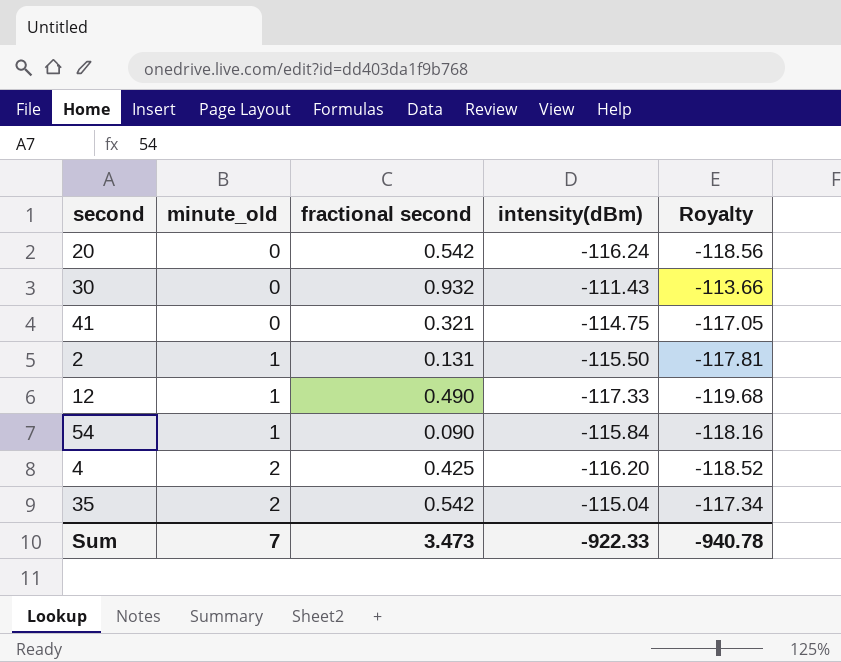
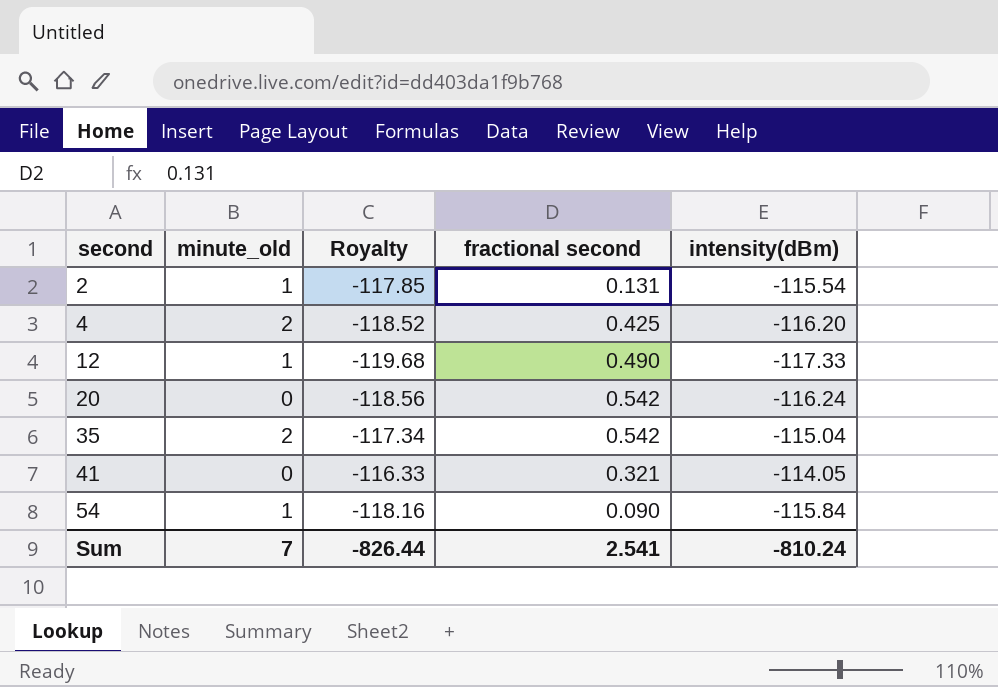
row order: minute_old ascending -> second ascending
column Royalty | position: 5 -> 3
row 30: 0 | 0.932 | -111.43 | -113.66 -> none
2 | Royalty: -117.81 -> -117.85
2 | intensity(dBm): -115.50 -> -115.54
41 | Royalty: -117.05 -> -116.33
41 | intensity(dBm): -114.75 -> -114.05
Sum | Royalty: -940.78 -> -826.44
Sum | fractional second: 3.473 -> 2.541
Sum | intensity(dBm): -922.33 -> -810.24

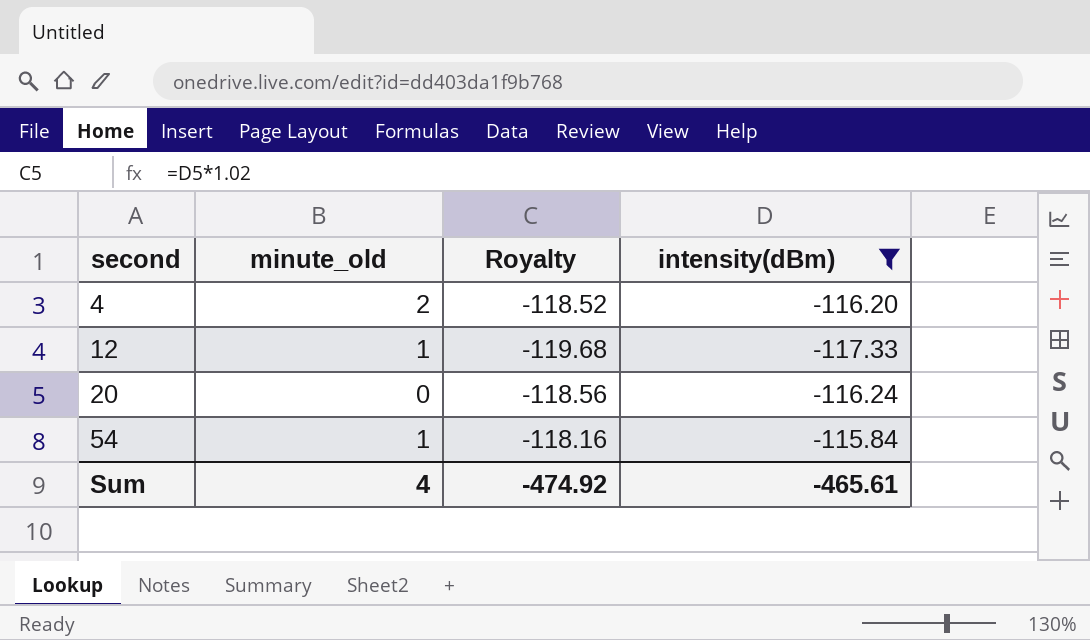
filter: none -> intensity(dBm) <= -115.84
column fractional second | position: 4 -> none
Sum | minute_old: 7 -> 4
Sum | Royalty: -826.44 -> -474.92
Sum | intensity(dBm): -810.24 -> -465.61

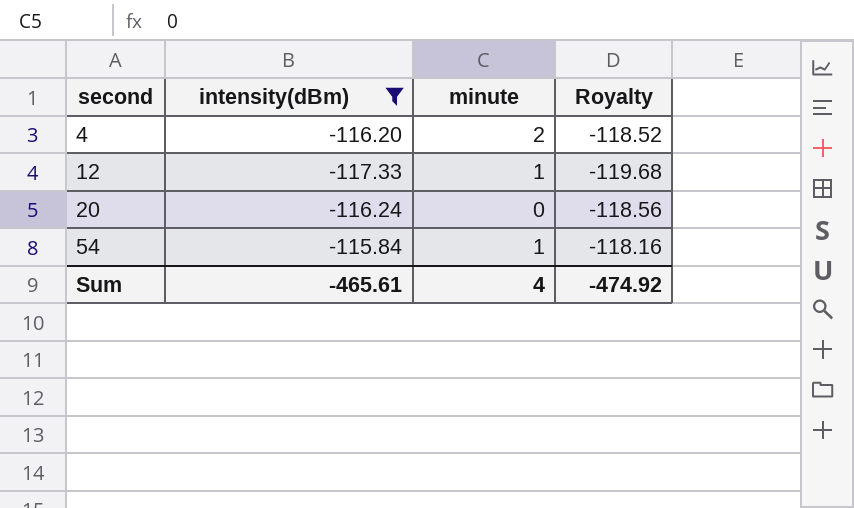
column intensity(dBm) | position: 4 -> 2
column name: minute_old -> minute

